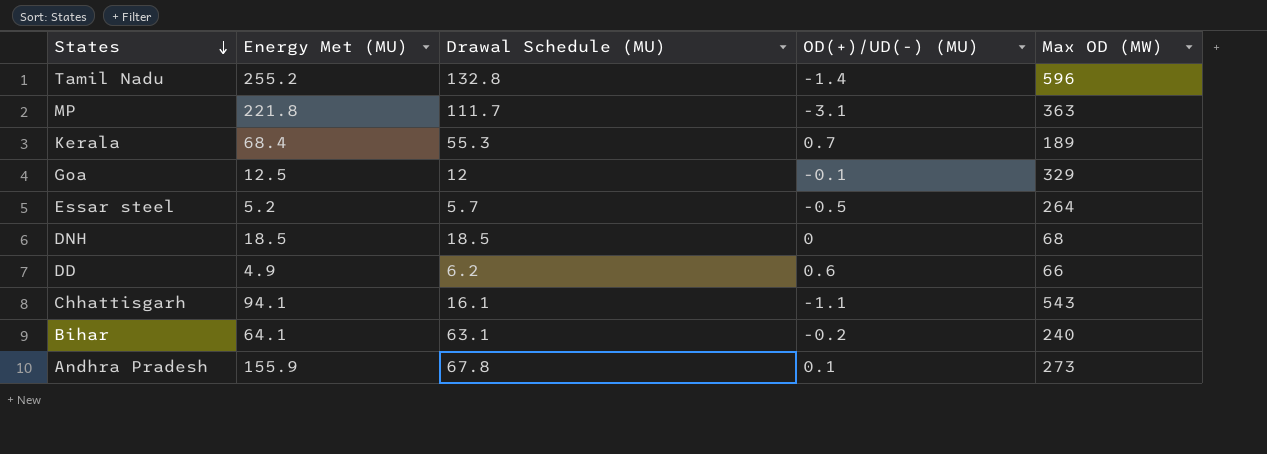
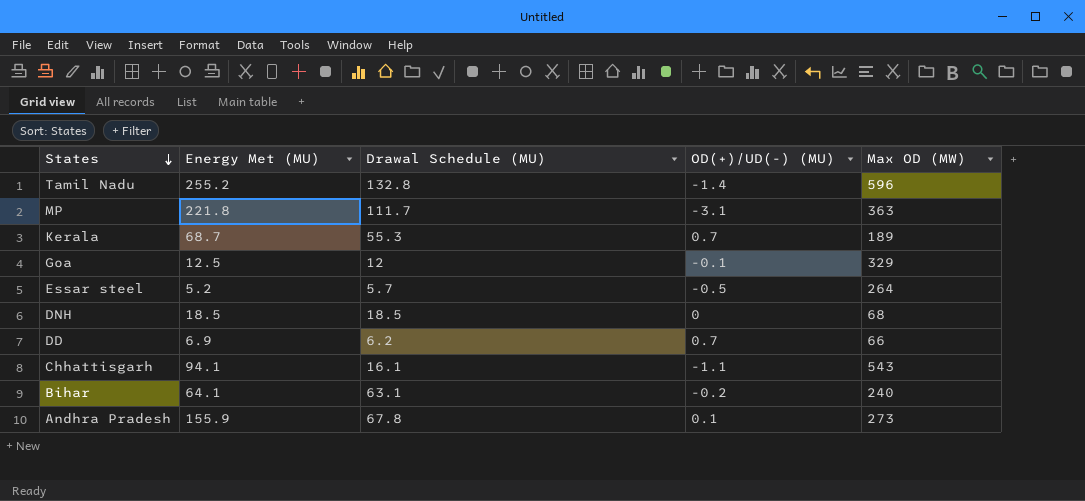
Kerala | Energy Met (MU): 68.4 -> 68.7
DD | Energy Met (MU): 4.9 -> 6.9
DD | OD(+)/UD(-) (MU): 0.6 -> 0.7

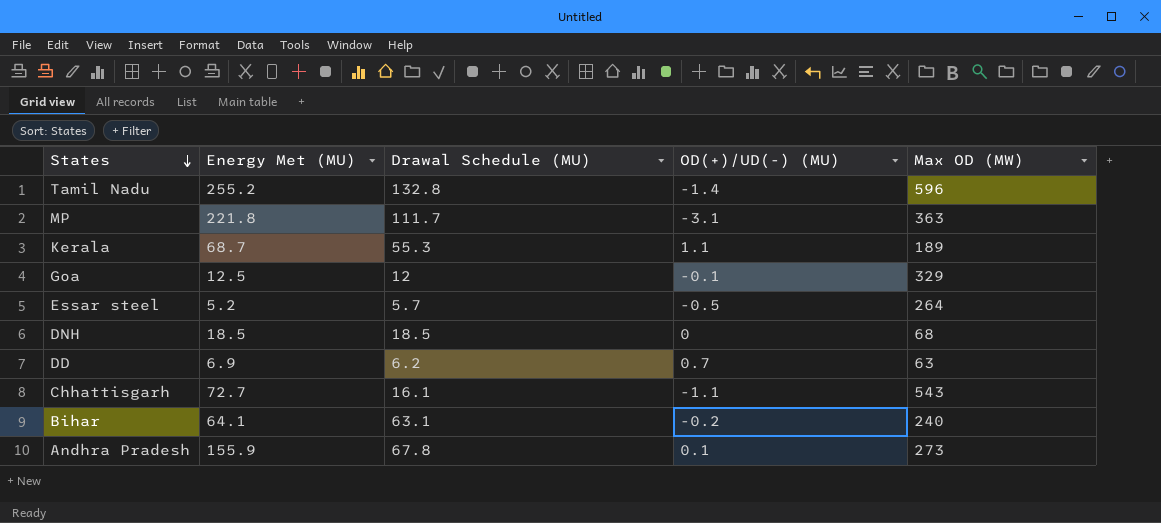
Kerala | OD(+)/UD(-) (MU): 0.7 -> 1.1
DD | Max OD (MW): 66 -> 63
Chhattisgarh | Energy Met (MU): 94.1 -> 72.7

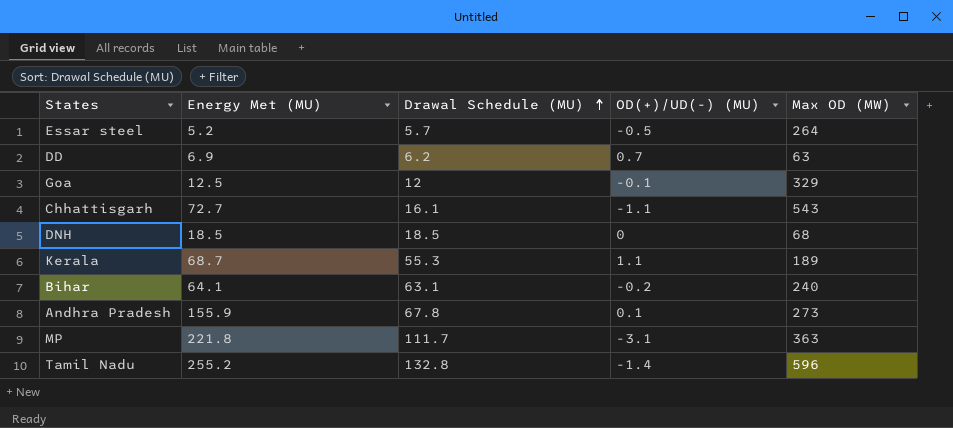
row order: States descending -> Drawal Schedule (MU) ascending

